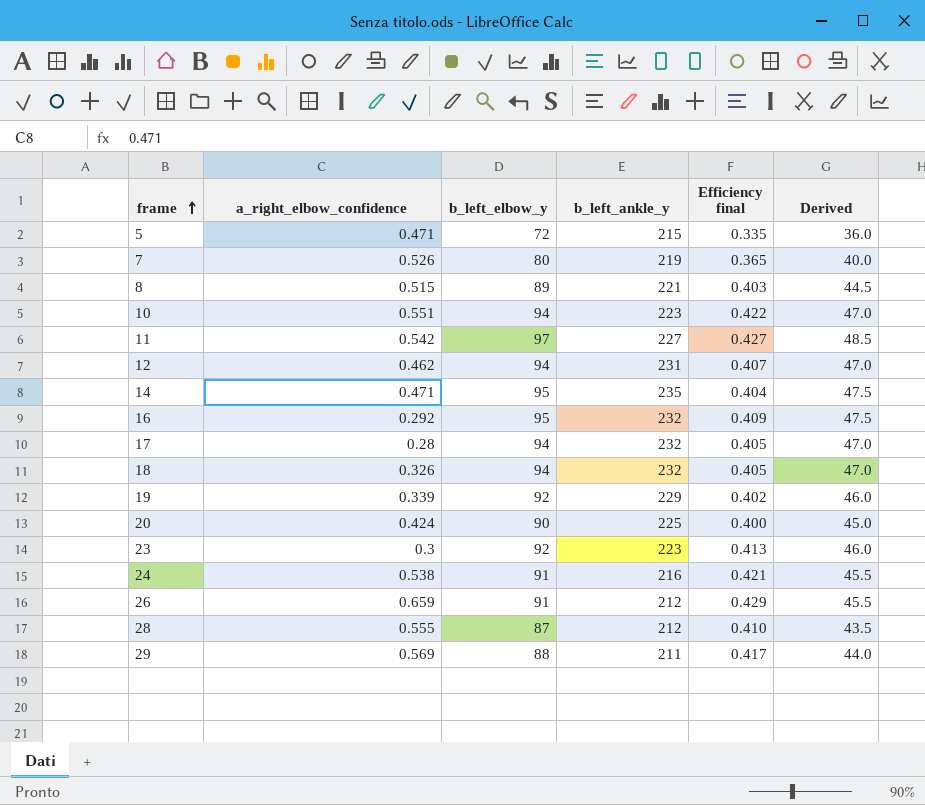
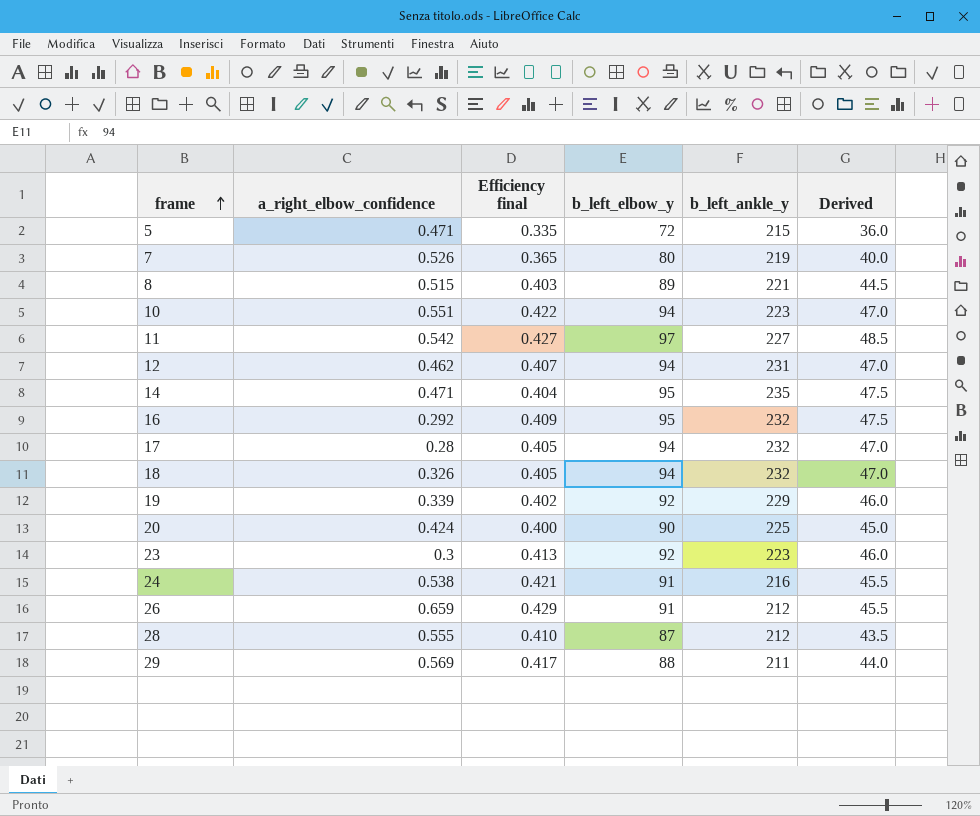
column Efficiency final | position: 5 -> 3

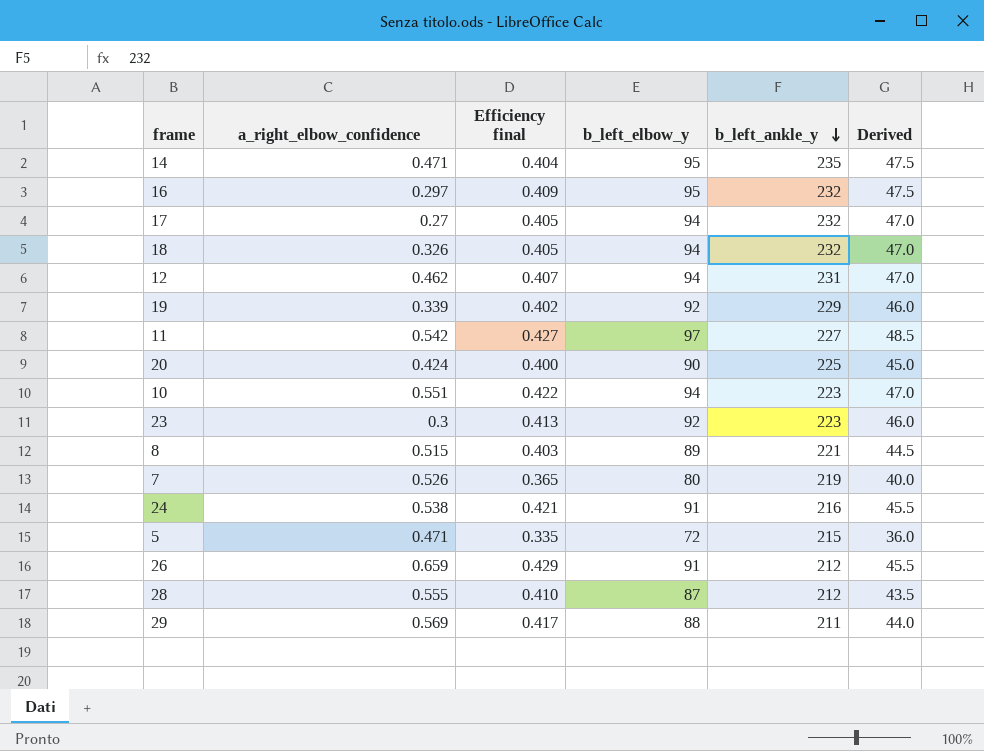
row order: frame ascending -> b_left_ankle_y descending
16 | a_right_elbow_confidence: 0.292 -> 0.297
17 | a_right_elbow_confidence: 0.28 -> 0.27

